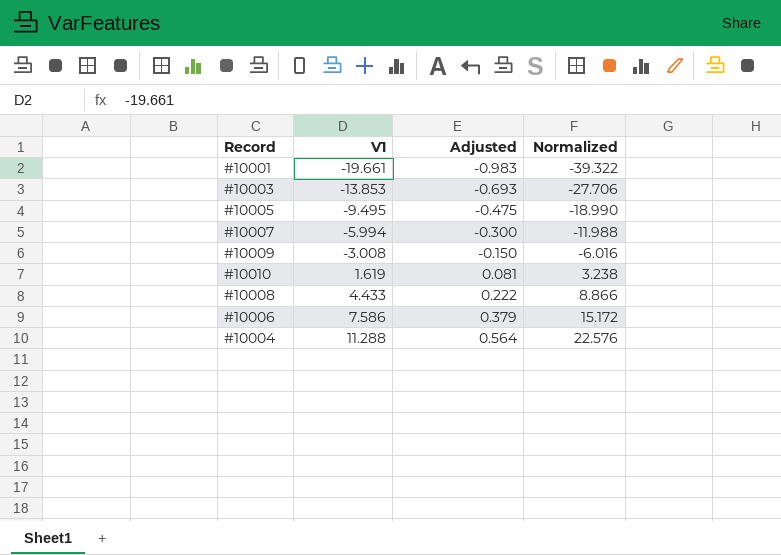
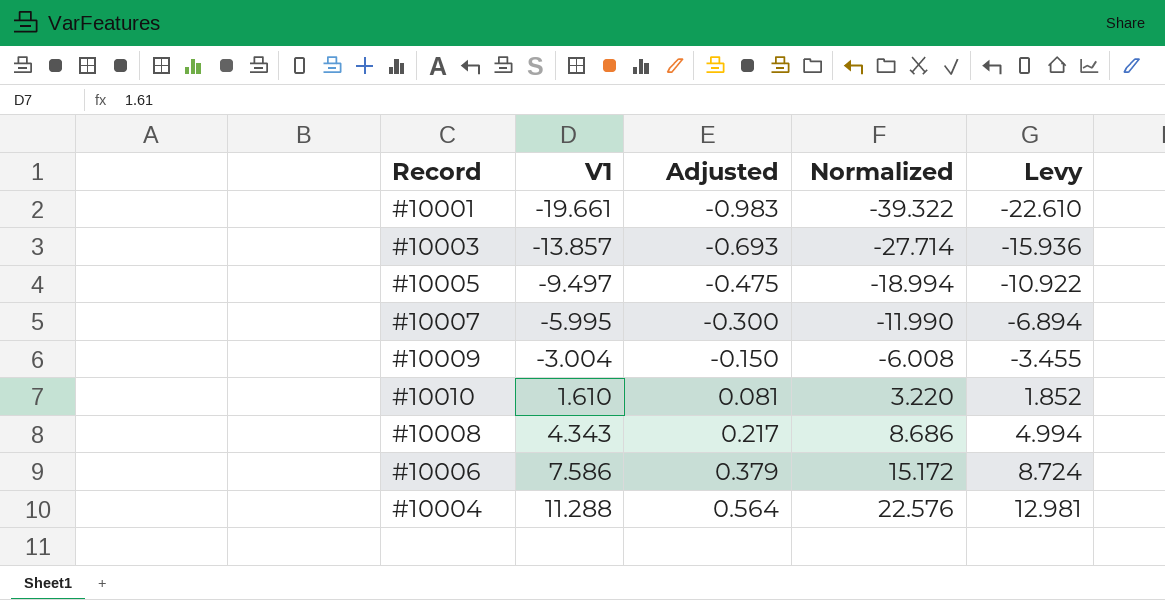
column Levy | formula: none -> [V1] * 1.15
#10003 | V1: -13.853 -> -13.857
#10003 | Normalized: -27.706 -> -27.714
#10005 | V1: -9.495 -> -9.497
#10005 | Normalized: -18.990 -> -18.994
#10007 | V1: -5.994 -> -5.995
#10007 | Normalized: -11.988 -> -11.990
#10009 | V1: -3.008 -> -3.004
#10009 | Normalized: -6.016 -> -6.008
#10010 | V1: 1.619 -> 1.610
#10010 | Normalized: 3.238 -> 3.220
#10008 | V1: 4.433 -> 4.343
#10008 | Adjusted: 0.222 -> 0.217
#10008 | Normalized: 8.866 -> 8.686

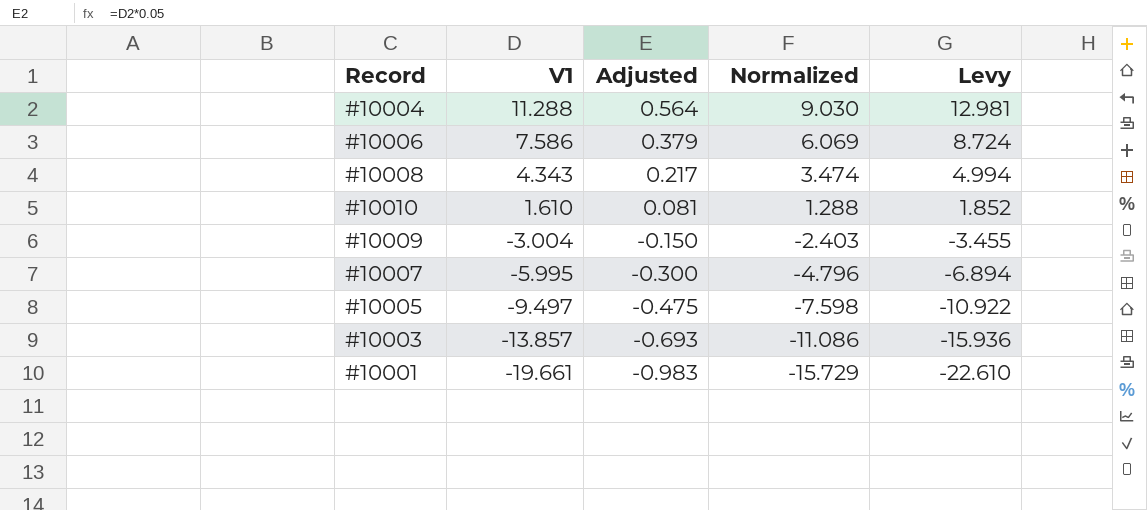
row order: V1 ascending -> V1 descending
column Normalized | formula: [V1] * 2 -> [V1] * 0.8

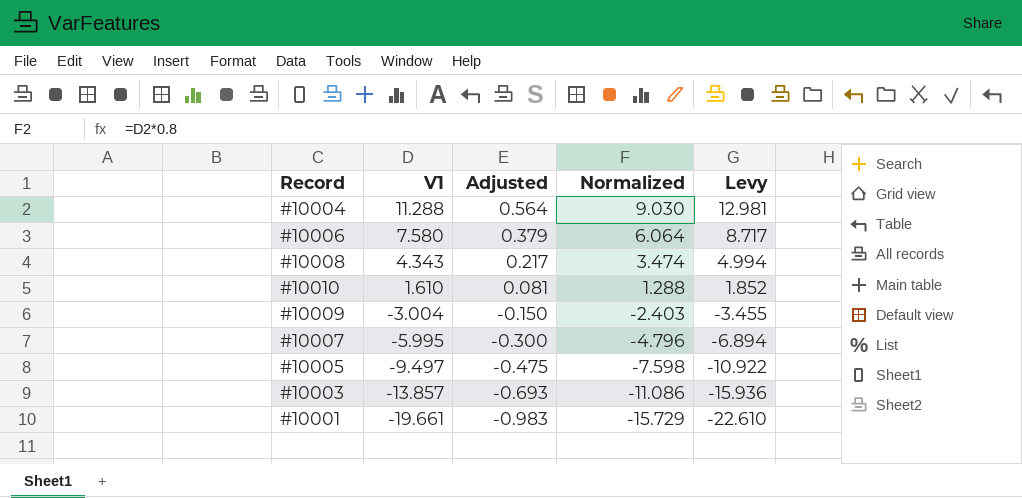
#10006 | V1: 7.586 -> 7.580
#10006 | Normalized: 6.069 -> 6.064
#10006 | Levy: 8.724 -> 8.717

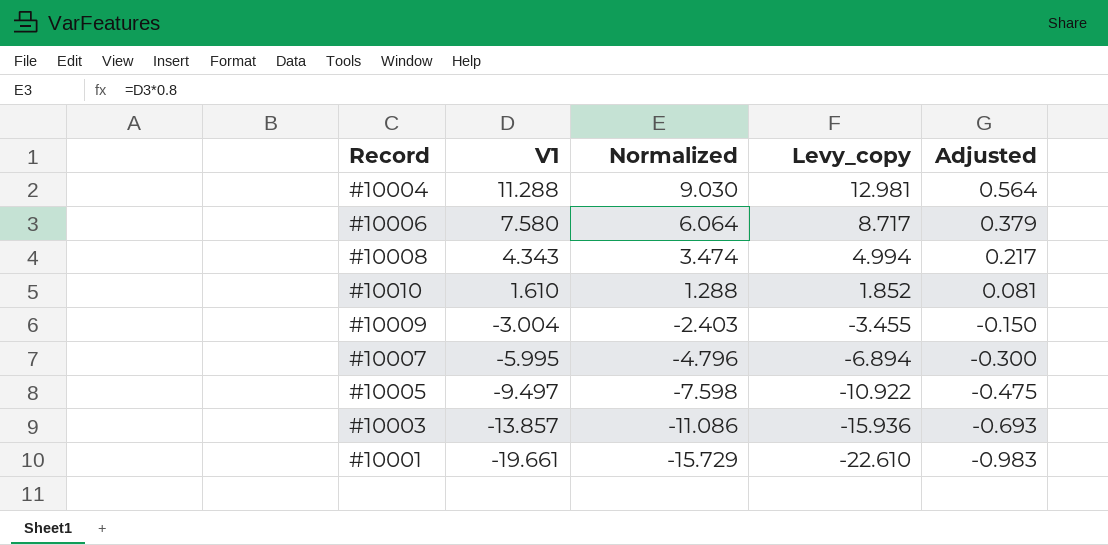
column name: Levy -> Levy_copy
column Adjusted | position: 3 -> 5

